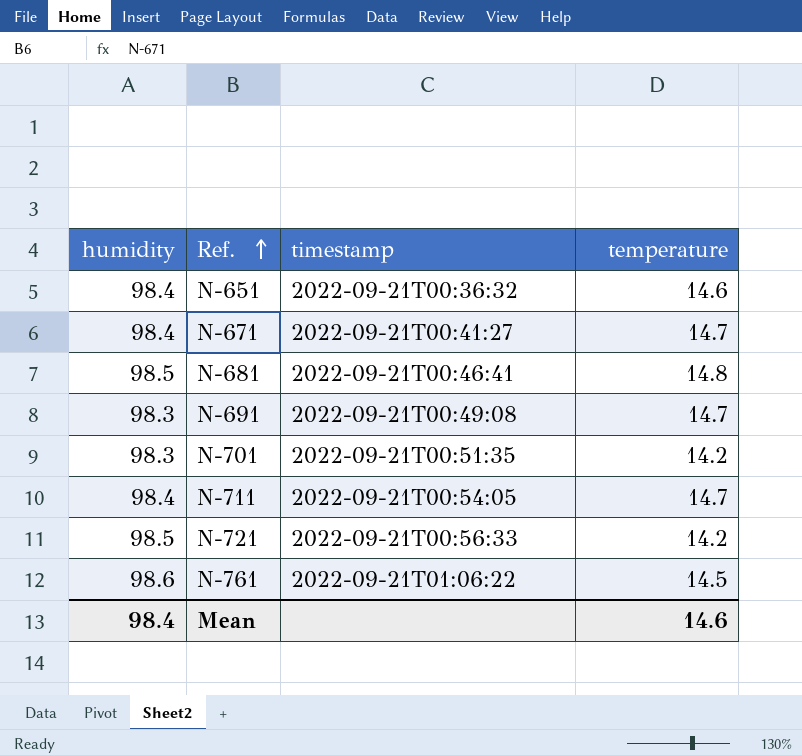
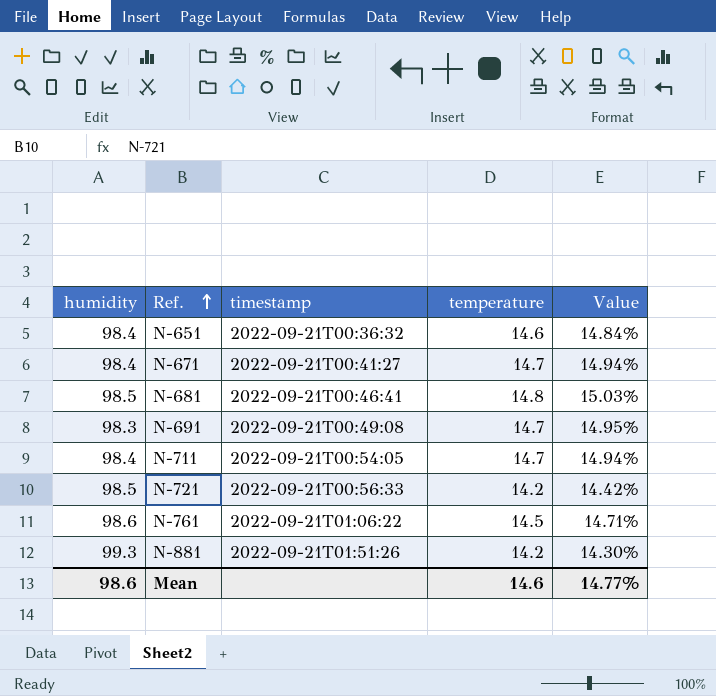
column Value | formula: none -> [temperature] / [humidity]
row N-701: 98.3 | 2022-09-21T00:51:35 | 14.2 -> none
row N-881: none -> 99.3 | 2022-09-21T01:51:26 | 14.2 | 14.30%
Mean | humidity: 98.4 -> 98.6

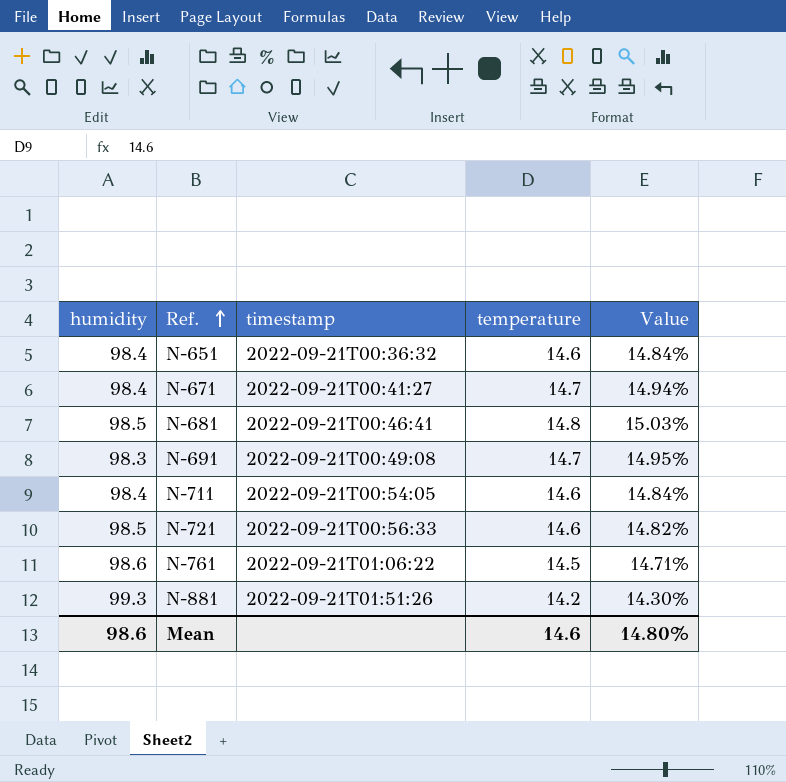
N-711 | temperature: 14.7 -> 14.6
N-711 | Value: 14.94% -> 14.84%
N-721 | temperature: 14.2 -> 14.6
N-721 | Value: 14.42% -> 14.82%
Mean | Value: 14.77% -> 14.80%

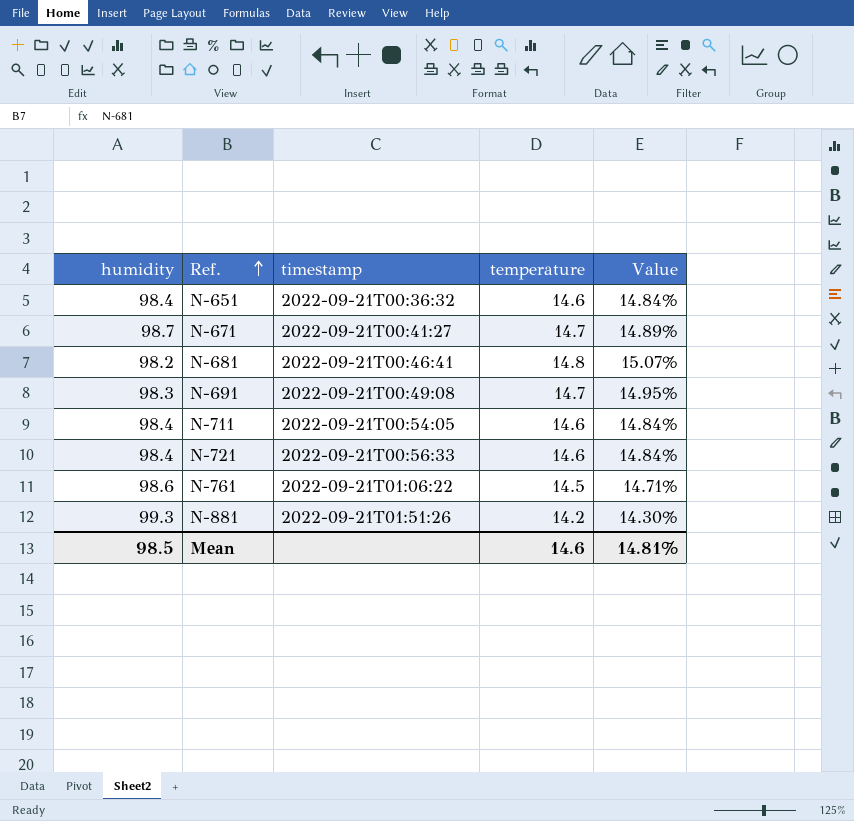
N-671 | humidity: 98.4 -> 98.7
N-671 | Value: 14.94% -> 14.89%
N-681 | humidity: 98.5 -> 98.2
N-681 | Value: 15.03% -> 15.07%
N-721 | humidity: 98.5 -> 98.4
N-721 | Value: 14.82% -> 14.84%
Mean | humidity: 98.6 -> 98.5
Mean | Value: 14.80% -> 14.81%

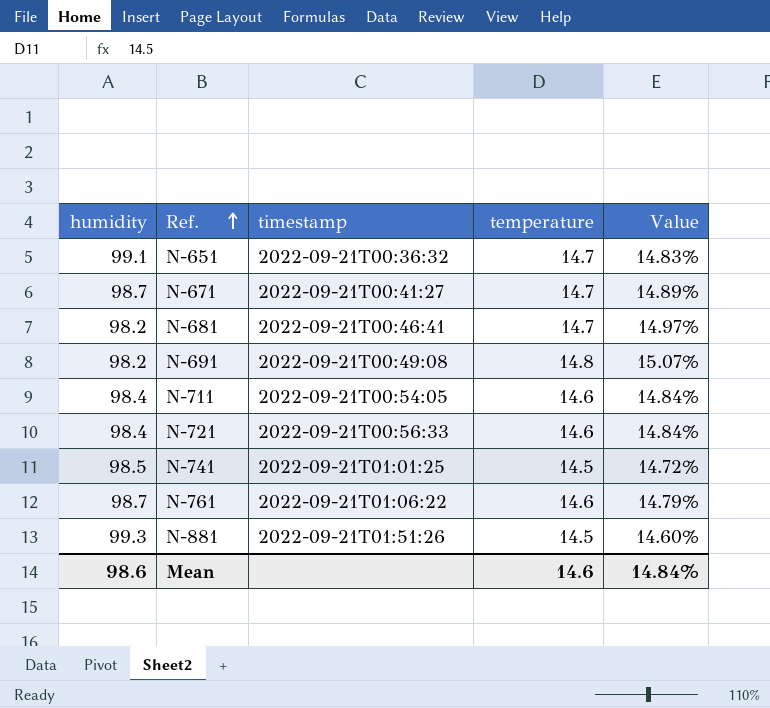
N-651 | humidity: 98.4 -> 99.1
N-651 | temperature: 14.6 -> 14.7
N-651 | Value: 14.84% -> 14.83%
N-681 | temperature: 14.8 -> 14.7
N-681 | Value: 15.07% -> 14.97%
N-691 | humidity: 98.3 -> 98.2
N-691 | temperature: 14.7 -> 14.8
N-691 | Value: 14.95% -> 15.07%
row N-741: none -> 98.5 | 2022-09-21T01:01:25 | 14.5 | 14.72%
N-761 | humidity: 98.6 -> 98.7
N-761 | temperature: 14.5 -> 14.6
N-761 | Value: 14.71% -> 14.79%
N-881 | temperature: 14.2 -> 14.5
N-881 | Value: 14.30% -> 14.60%
Mean | humidity: 98.5 -> 98.6
Mean | Value: 14.81% -> 14.84%

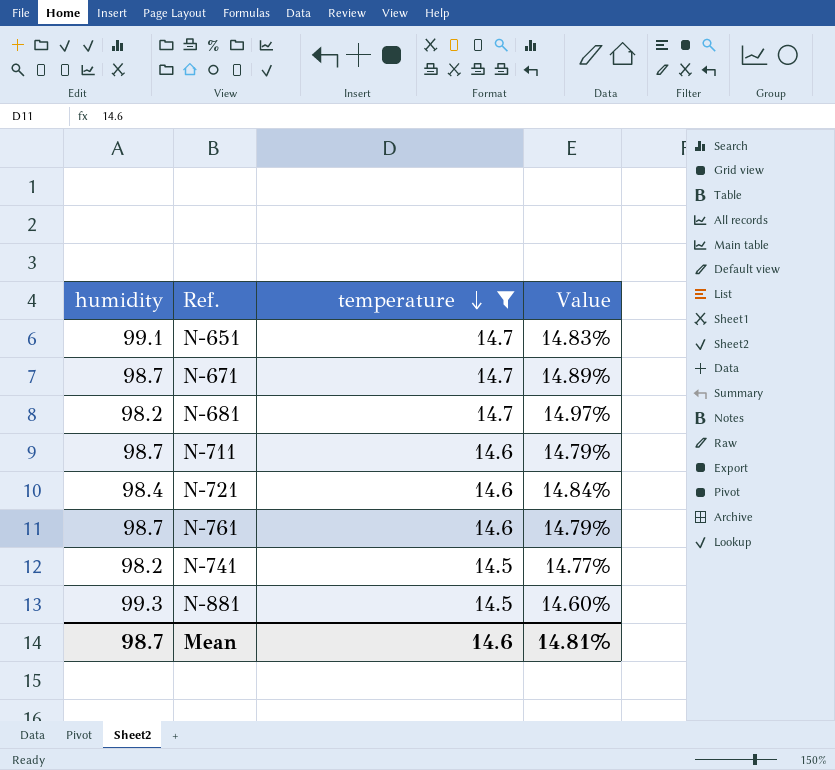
filter: none -> temperature != 14.8
row order: Ref. ascending -> temperature descending
column timestamp | position: 3 -> none
N-711 | humidity: 98.4 -> 98.7
N-711 | Value: 14.84% -> 14.79%
N-741 | humidity: 98.5 -> 98.2
N-741 | Value: 14.72% -> 14.77%
Mean | humidity: 98.6 -> 98.7
Mean | Value: 14.84% -> 14.81%

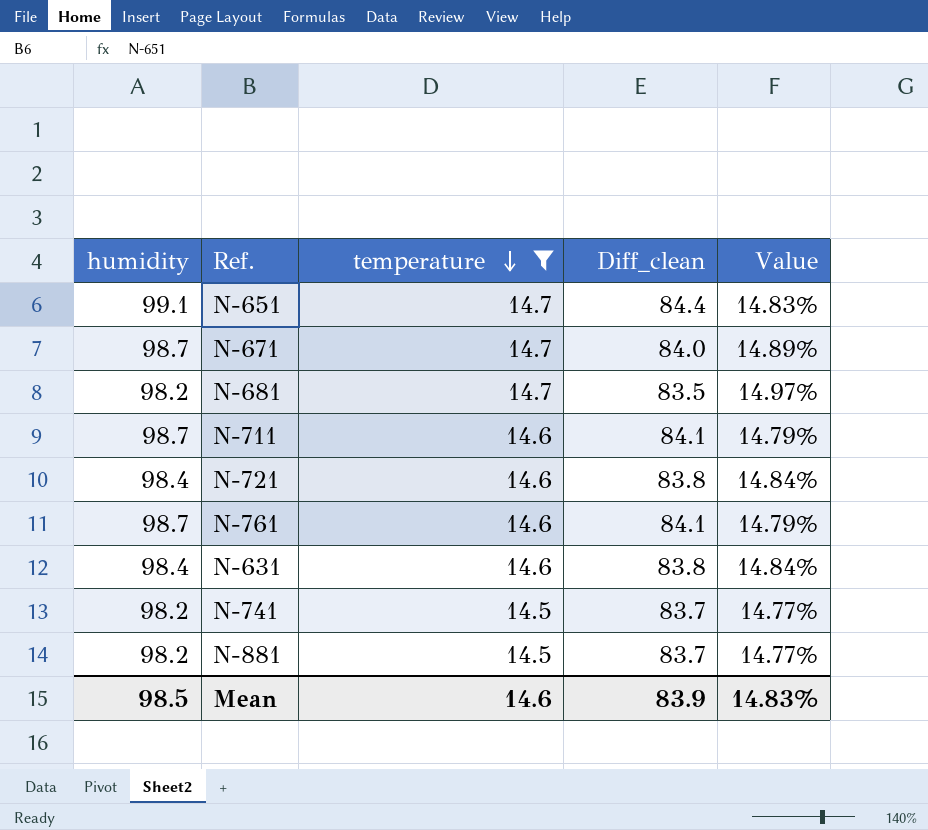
column Diff_clean | formula: none -> [humidity] - [temperature]
row N-631: none -> 98.4 | 14.6 | 83.8 | 14.84%
N-881 | humidity: 99.3 -> 98.2
N-881 | Value: 14.60% -> 14.77%
Mean | humidity: 98.7 -> 98.5
Mean | Value: 14.81% -> 14.83%

